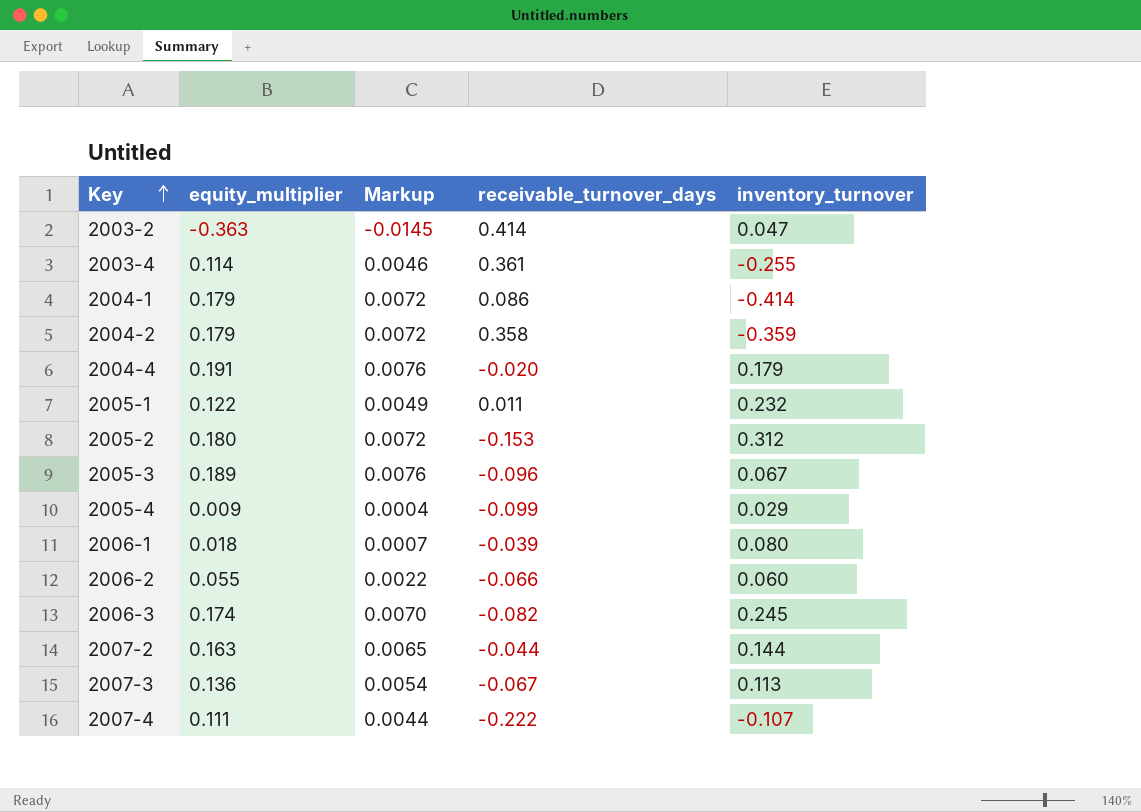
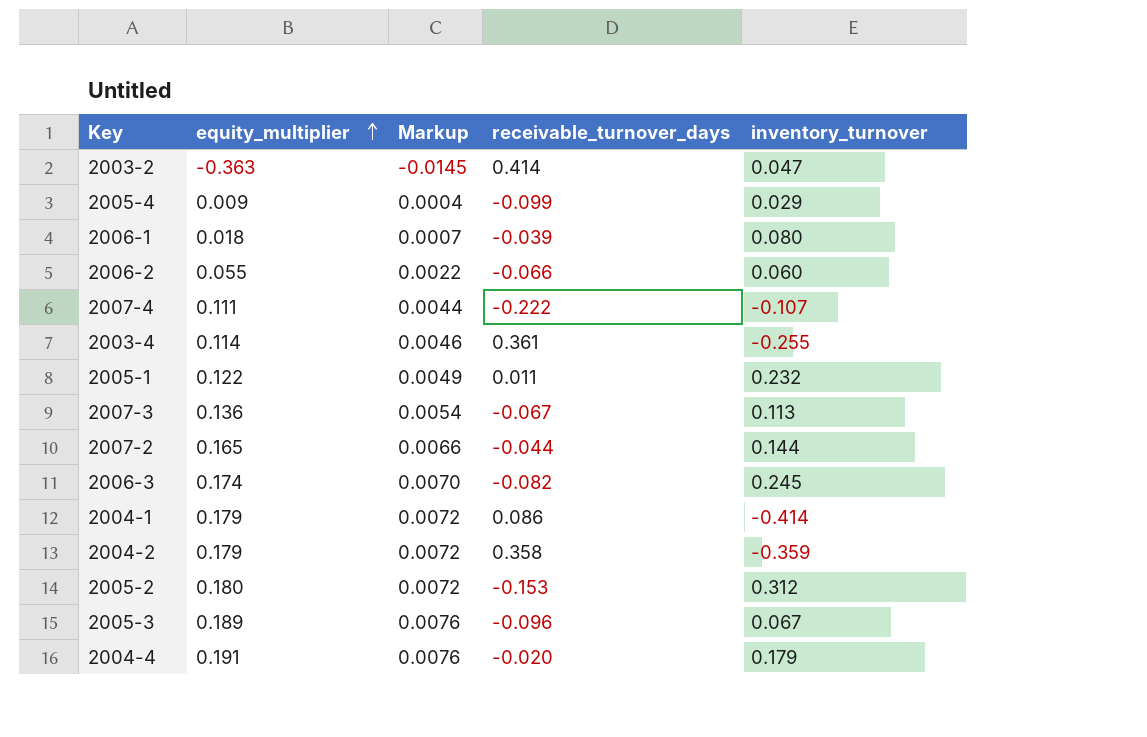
row order: Key ascending -> equity_multiplier ascending
2007-2 | equity_multiplier: 0.163 -> 0.165
2007-2 | Markup: 0.0065 -> 0.0066

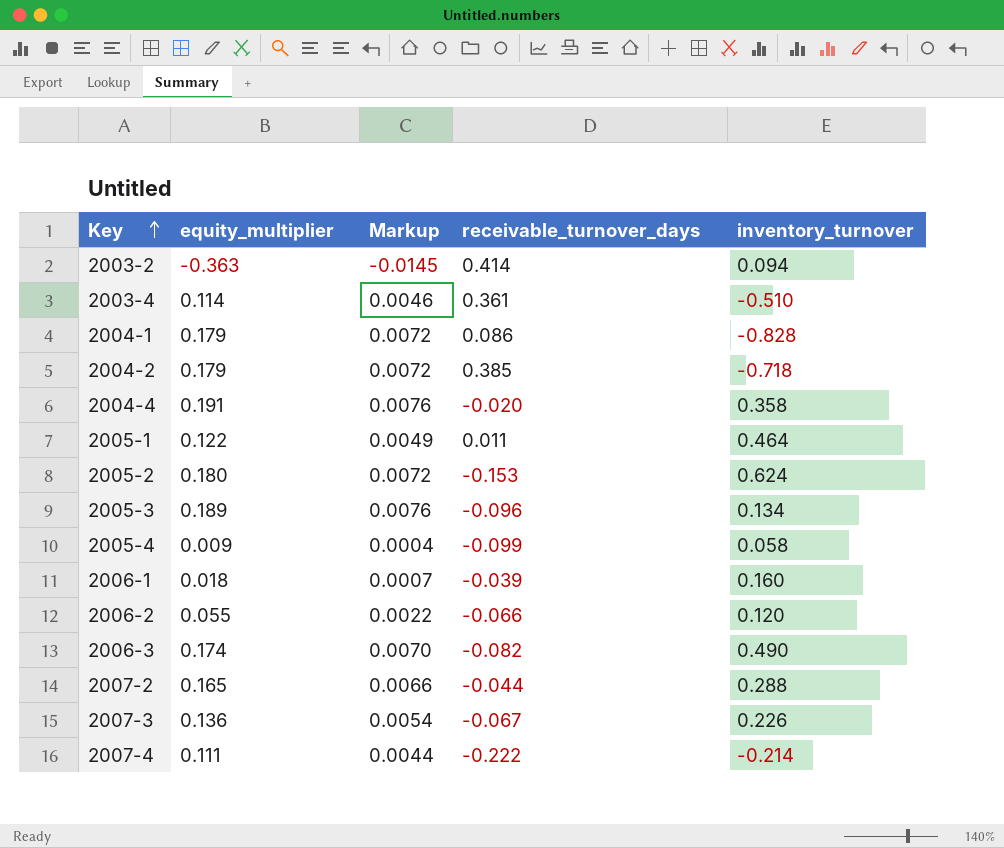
row order: equity_multiplier ascending -> Key ascending
2003-2 | inventory_turnover: 0.047 -> 0.094
2003-4 | inventory_turnover: -0.255 -> -0.510
2004-1 | inventory_turnover: -0.414 -> -0.828
2004-2 | receivable_turnover_days: 0.358 -> 0.385
2004-2 | inventory_turnover: -0.359 -> -0.718
2004-4 | inventory_turnover: 0.179 -> 0.358
2005-1 | inventory_turnover: 0.232 -> 0.464
2005-2 | inventory_turnover: 0.312 -> 0.624
2005-3 | inventory_turnover: 0.067 -> 0.134
2005-4 | inventory_turnover: 0.029 -> 0.058
2006-1 | inventory_turnover: 0.080 -> 0.160
2006-2 | inventory_turnover: 0.060 -> 0.120
2006-3 | inventory_turnover: 0.245 -> 0.490
2007-2 | inventory_turnover: 0.144 -> 0.288
2007-3 | inventory_turnover: 0.113 -> 0.226
2007-4 | inventory_turnover: -0.107 -> -0.214

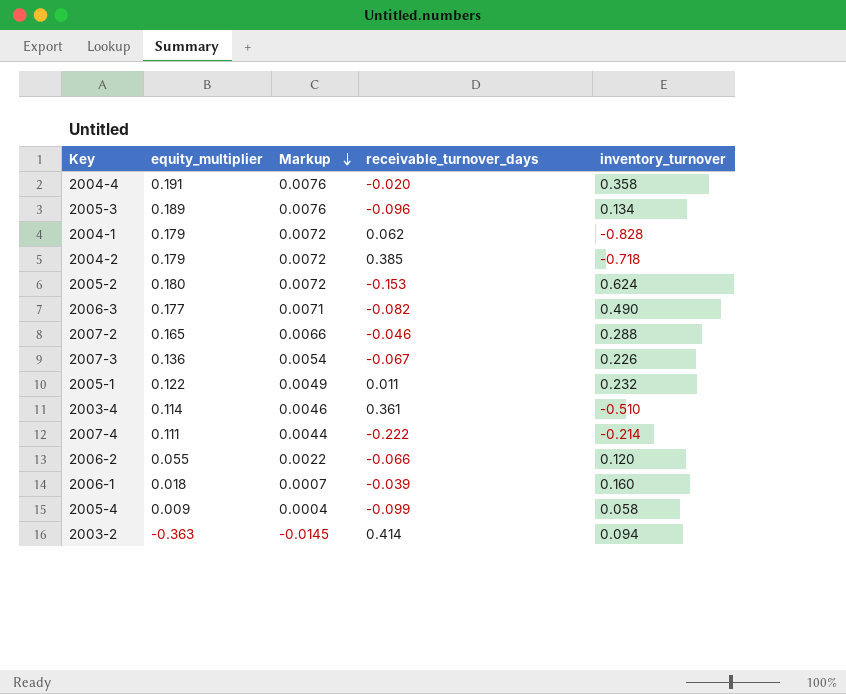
row order: Key ascending -> Markup descending
2004-1 | receivable_turnover_days: 0.086 -> 0.062
2006-3 | equity_multiplier: 0.174 -> 0.177
2006-3 | Markup: 0.0070 -> 0.0071
2007-2 | receivable_turnover_days: -0.044 -> -0.046
2005-1 | inventory_turnover: 0.464 -> 0.232

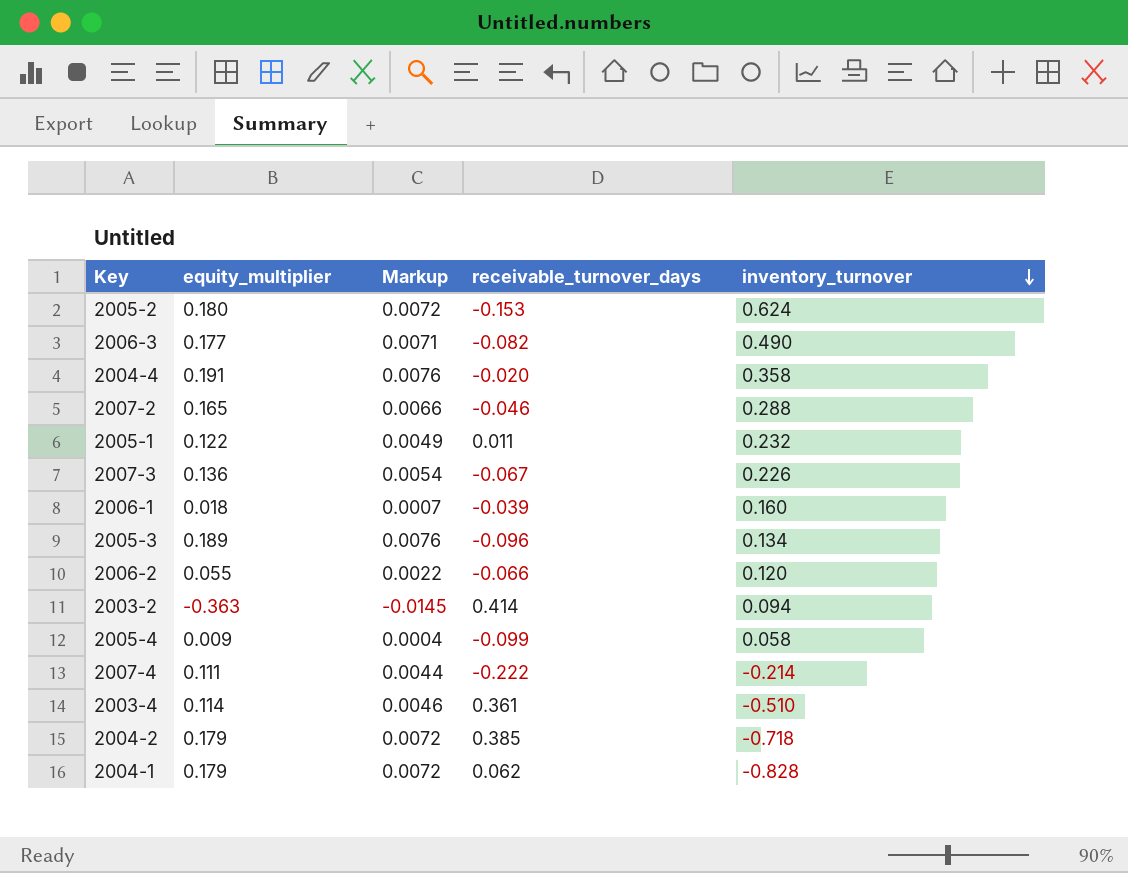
row order: Markup descending -> inventory_turnover descending

